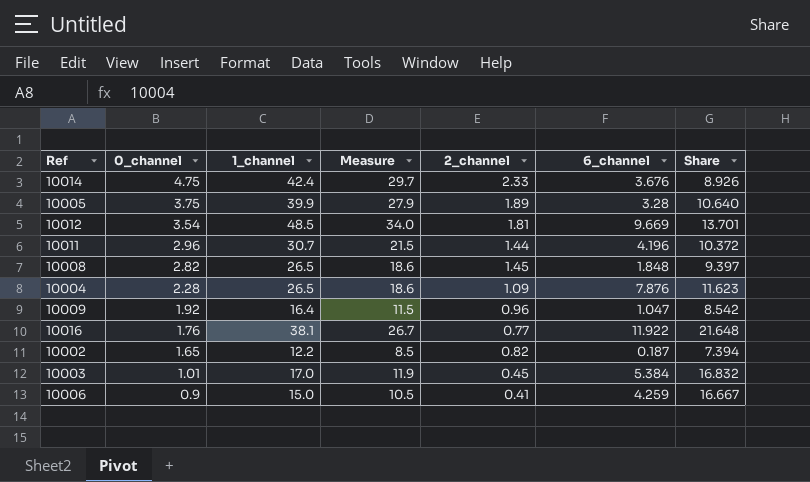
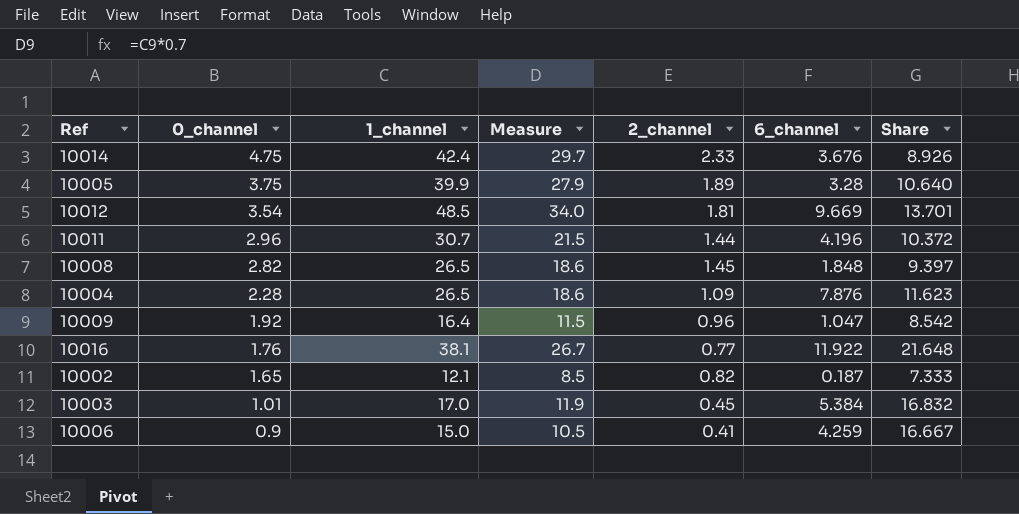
10002 | 1_channel: 12.2 -> 12.1
10002 | Share: 7.394 -> 7.333

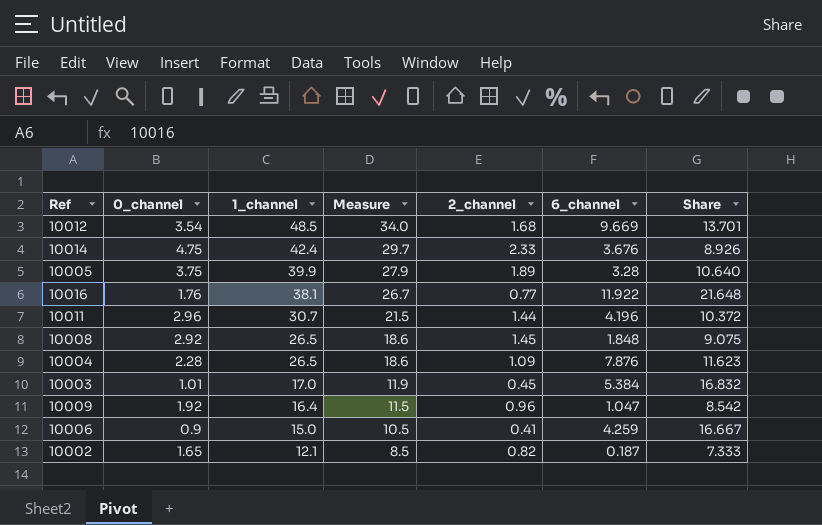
row order: 0_channel descending -> 1_channel descending
10012 | 2_channel: 1.81 -> 1.68
10008 | 0_channel: 2.82 -> 2.92
10008 | Share: 9.397 -> 9.075

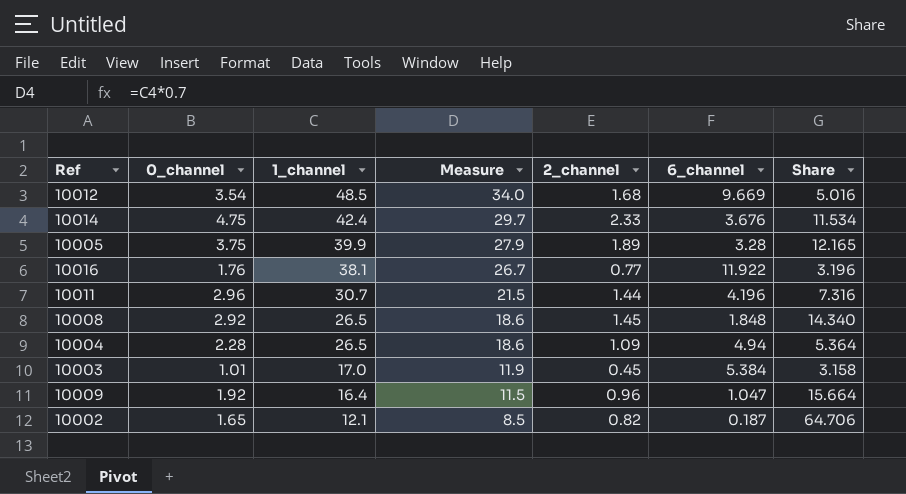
column Share | formula: [1_channel] / [0_channel] -> [1_channel] / [6_channel]
row 10006: 0.9 | 15.0 | 10.5 | 0.41 | 4.259 | 16.667 -> none
10004 | 6_channel: 7.876 -> 4.94

